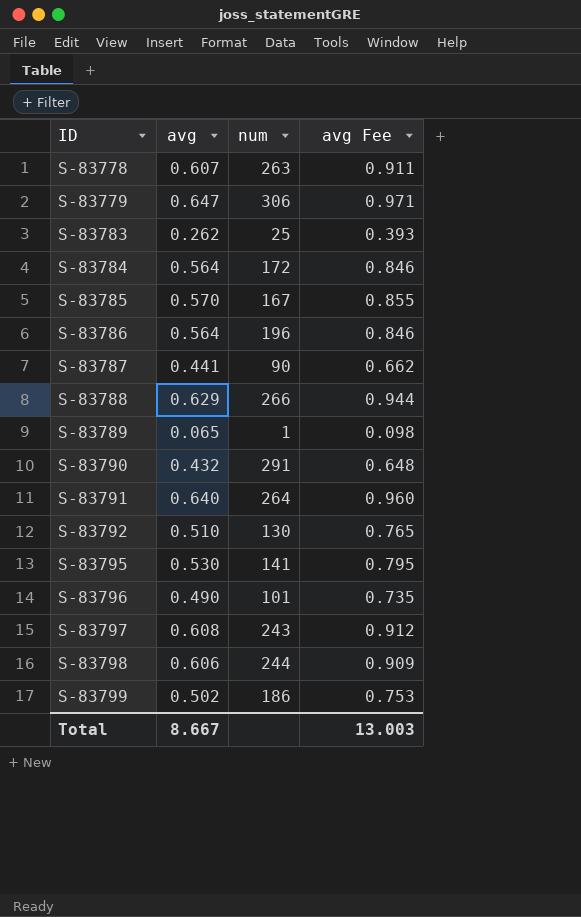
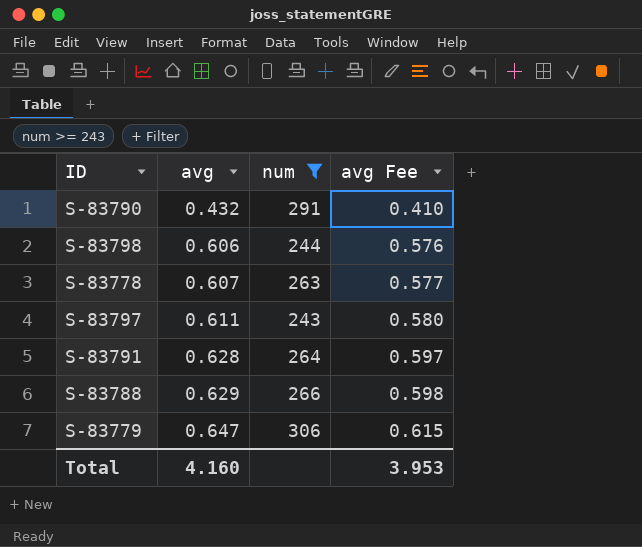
filter: none -> num >= 243
row order: ID ascending -> avg ascending
column avg Fee | formula: [avg] * 1.5 -> [avg] * 0.95
S-83797 | avg: 0.608 -> 0.611
S-83791 | avg: 0.640 -> 0.628
Total | avg: 8.667 -> 4.160
Total | avg Fee: 13.003 -> 3.953

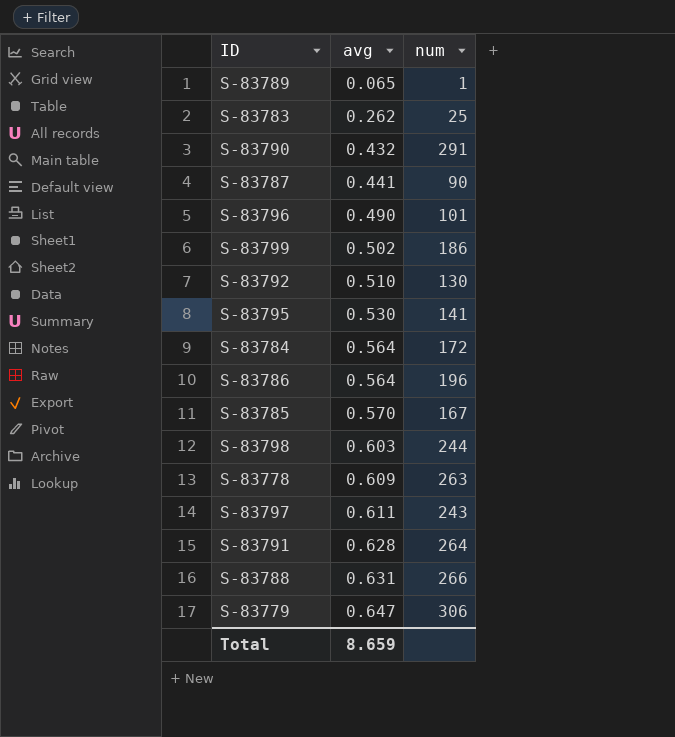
filter: num >= 243 -> none
column avg Fee | formula: [avg] * 0.95 -> none
S-83798 | avg: 0.606 -> 0.603
S-83778 | avg: 0.607 -> 0.609
S-83788 | avg: 0.629 -> 0.631
Total | avg: 4.160 -> 8.659

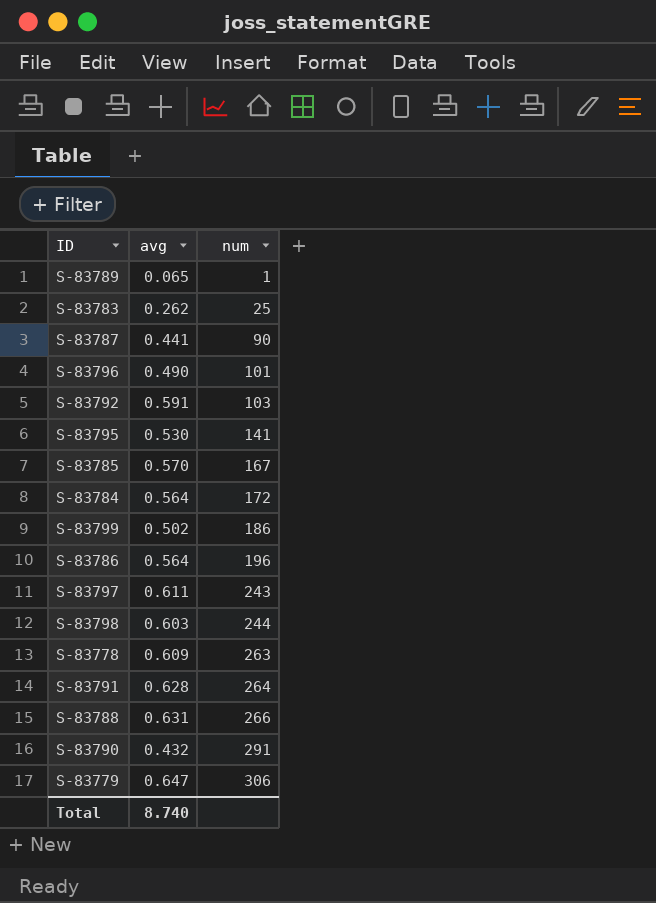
row order: avg ascending -> num ascending
S-83792 | avg: 0.510 -> 0.591
S-83792 | num: 130 -> 103
Total | avg: 8.659 -> 8.740

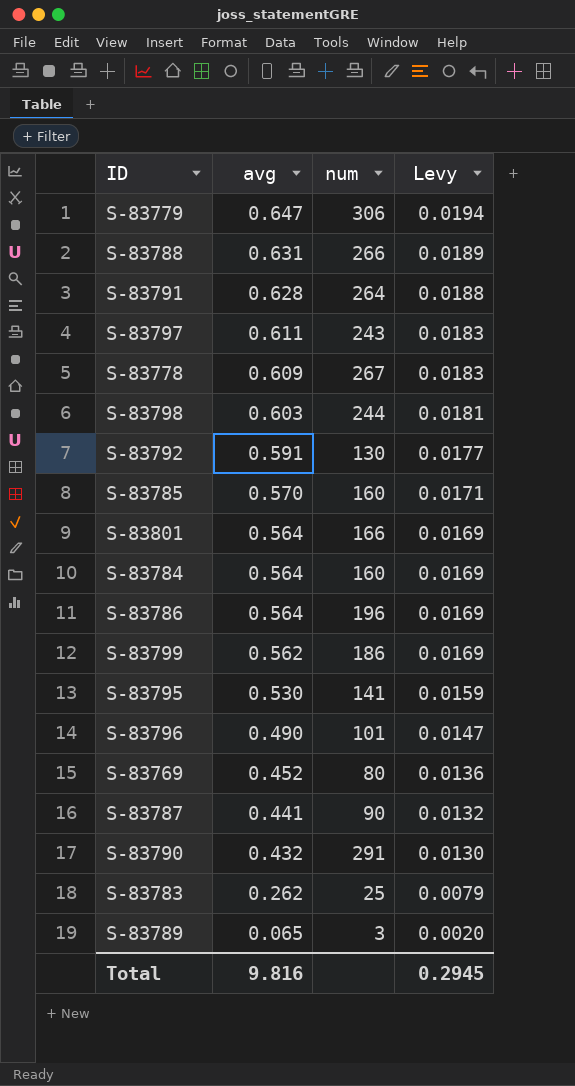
row order: num ascending -> avg descending
column Levy | formula: none -> [avg] * 0.03
S-83778 | num: 263 -> 267
S-83792 | num: 103 -> 130
S-83785 | num: 167 -> 160
row S-83801: none -> 0.564 | 166 | 0.0169
S-83784 | num: 172 -> 160
S-83799 | avg: 0.502 -> 0.562
row S-83769: none -> 0.452 | 80 | 0.0136
S-83789 | num: 1 -> 3
Total | avg: 8.740 -> 9.816

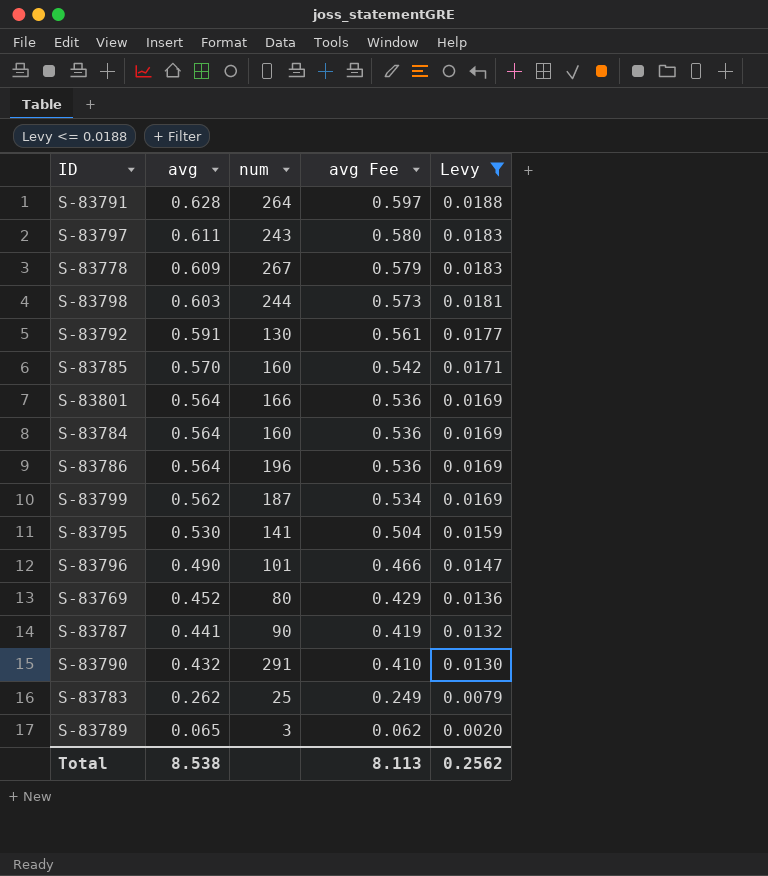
filter: none -> Levy <= 0.0188
column avg Fee | formula: none -> [avg] * 0.95
S-83799 | num: 186 -> 187
Total | avg: 9.816 -> 8.538
Total | Levy: 0.2945 -> 0.2562

